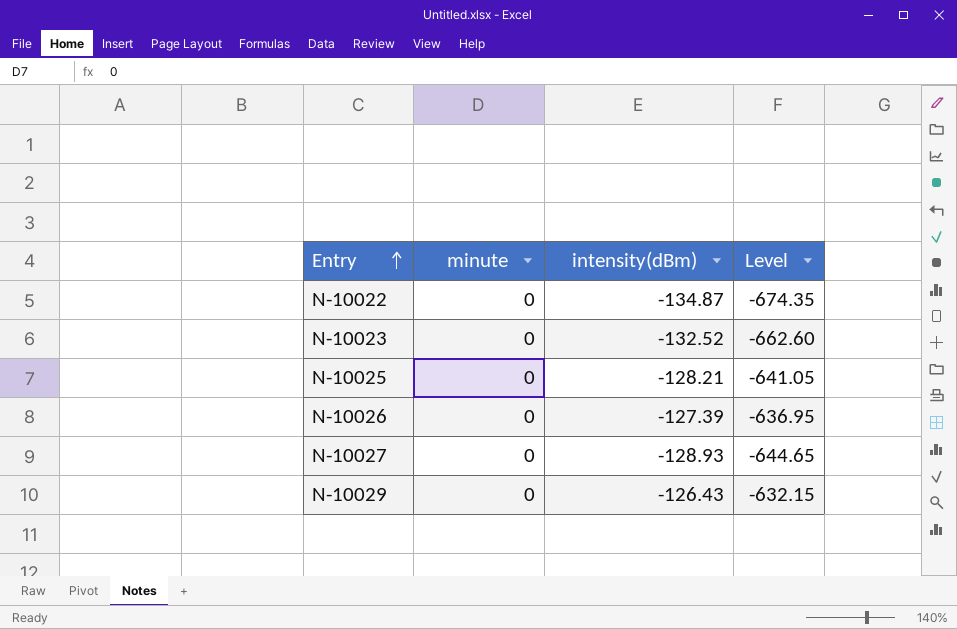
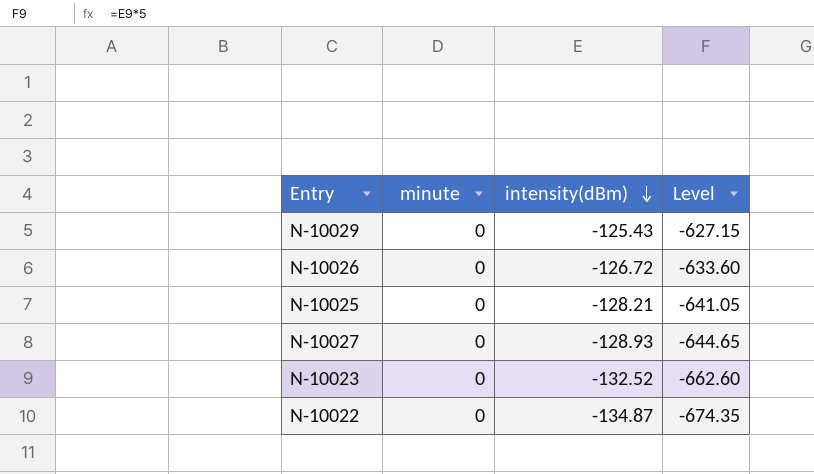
row order: Entry ascending -> intensity(dBm) descending
N-10029 | intensity(dBm): -126.43 -> -125.43
N-10029 | Level: -632.15 -> -627.15
N-10026 | intensity(dBm): -127.39 -> -126.72
N-10026 | Level: -636.95 -> -633.60

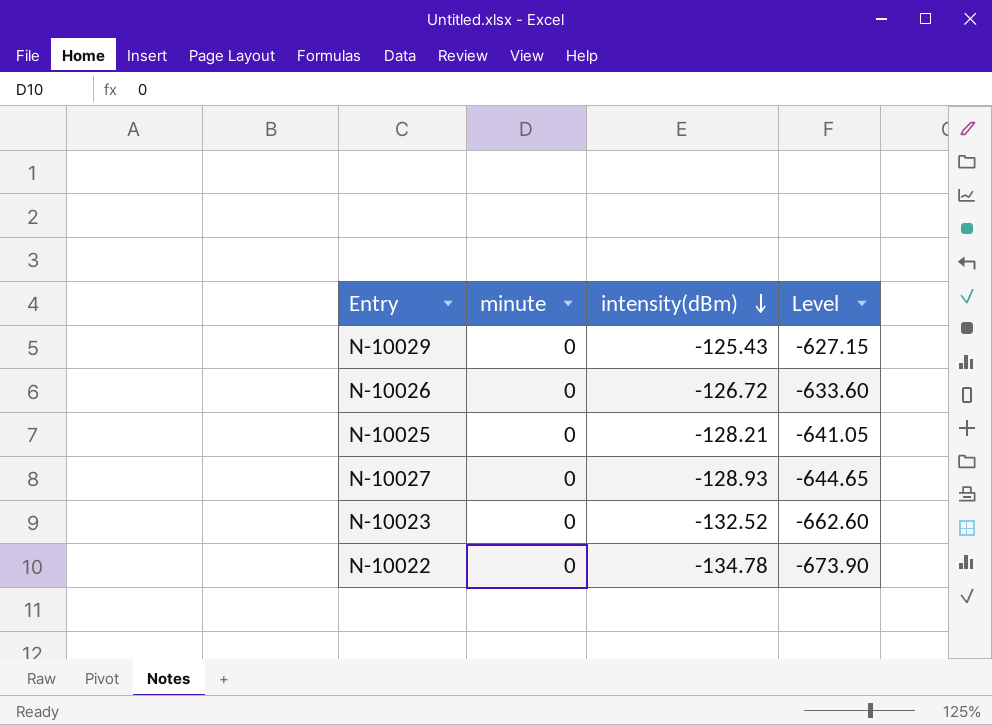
N-10022 | intensity(dBm): -134.87 -> -134.78
N-10022 | Level: -674.35 -> -673.90

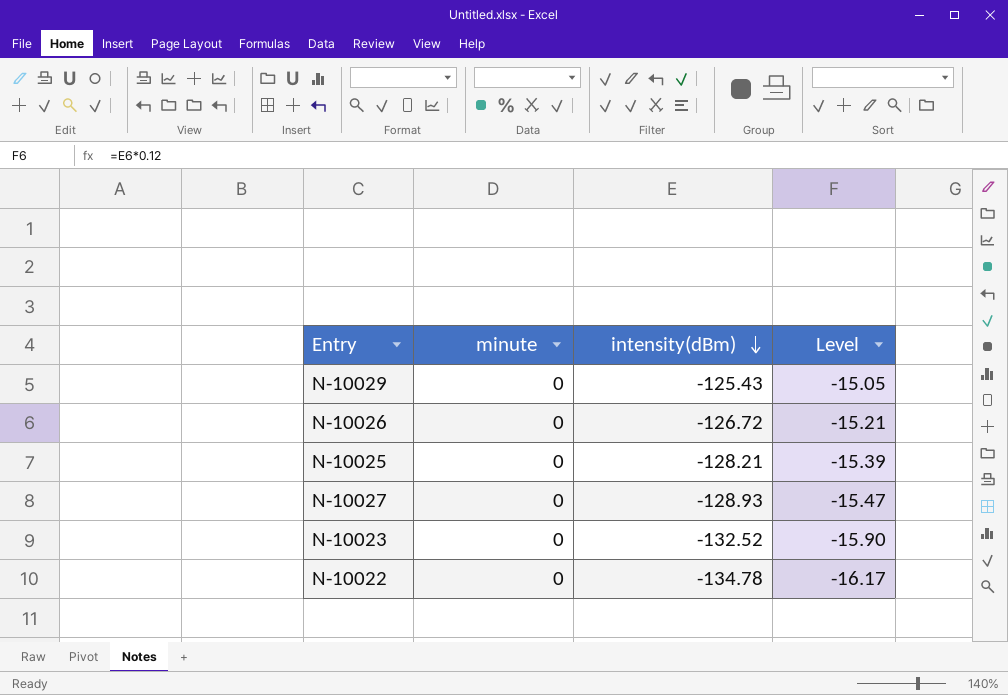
column Level | formula: [intensity(dBm)] * 5 -> [intensity(dBm)] * 0.12

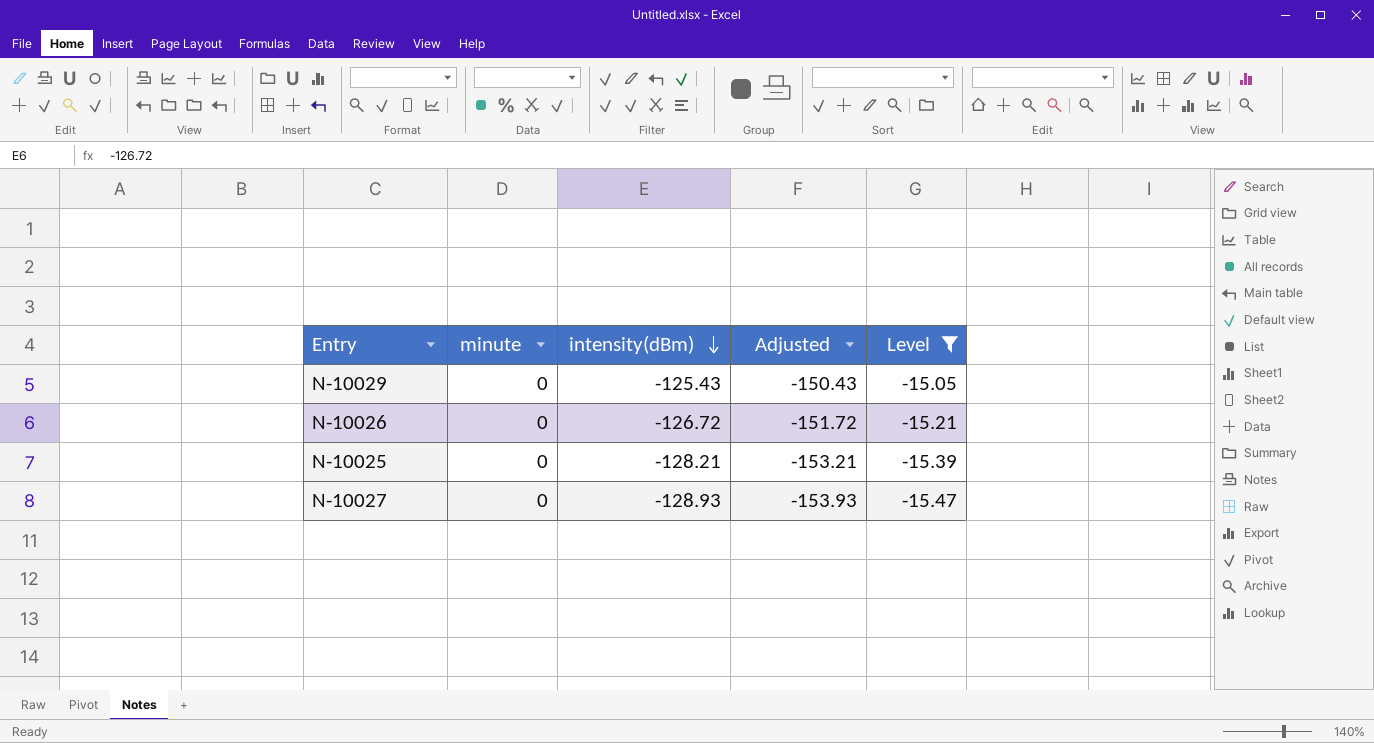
filter: none -> Level >= -15.47
column Adjusted | formula: none -> [intensity(dBm)] - 25

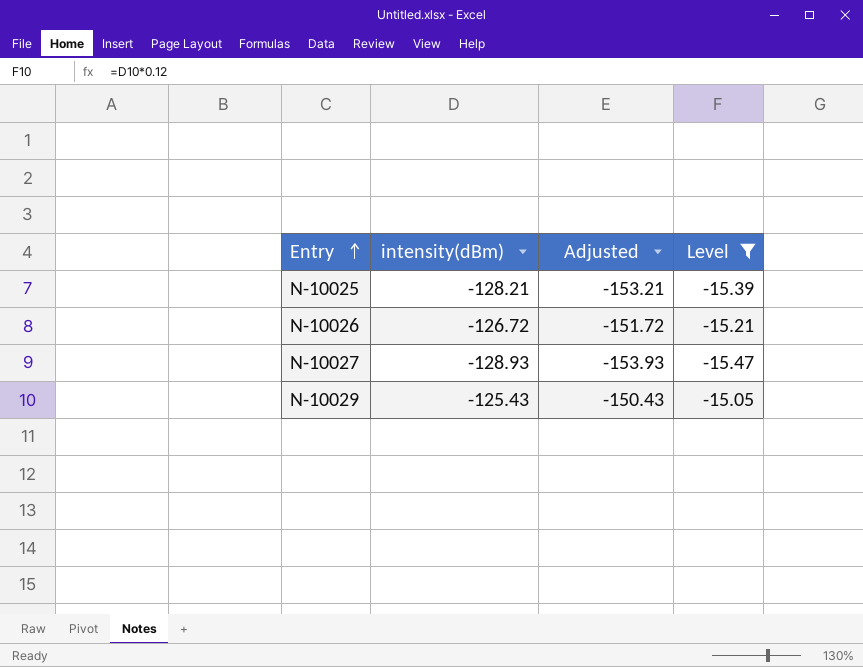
row order: intensity(dBm) descending -> Entry ascending
column minute | position: 2 -> none

